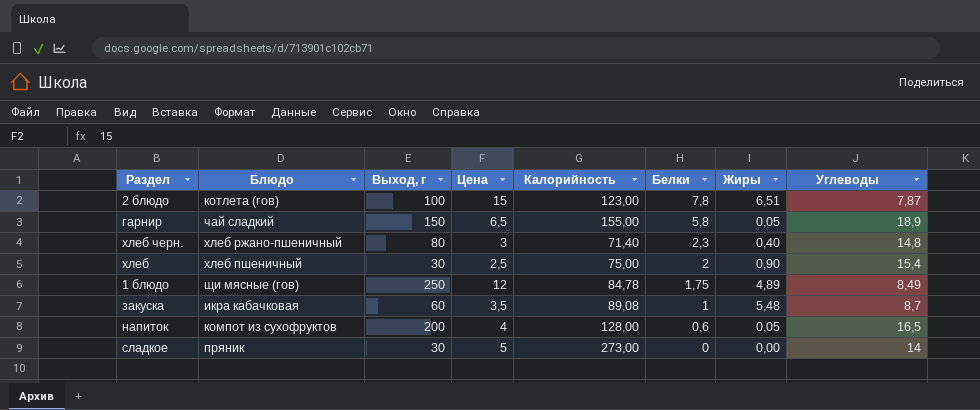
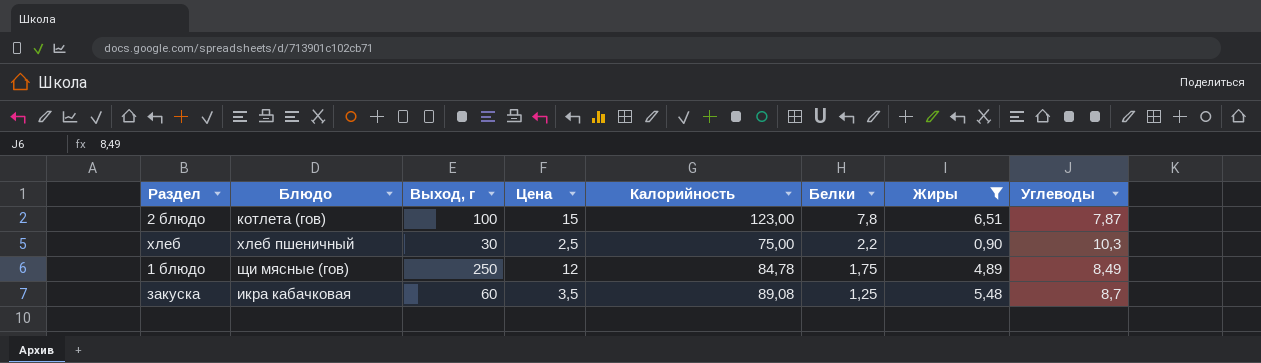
filter: none -> Жиры >= 0,90
хлеб | Белки: 2 -> 2,2
хлеб | Углеводы: 15,4 -> 10,3
закуска | Белки: 1 -> 1,25

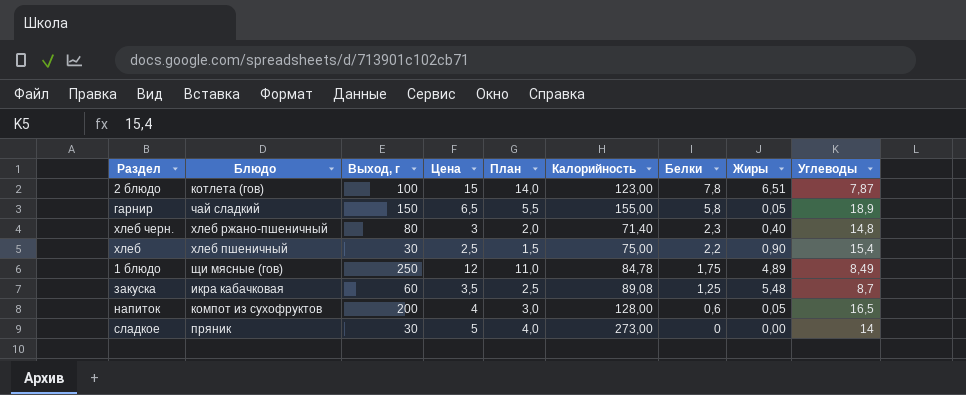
filter: Жиры >= 0,90 -> none
column План | formula: none -> [Цена] - 1
хлеб | Углеводы: 10,3 -> 15,4

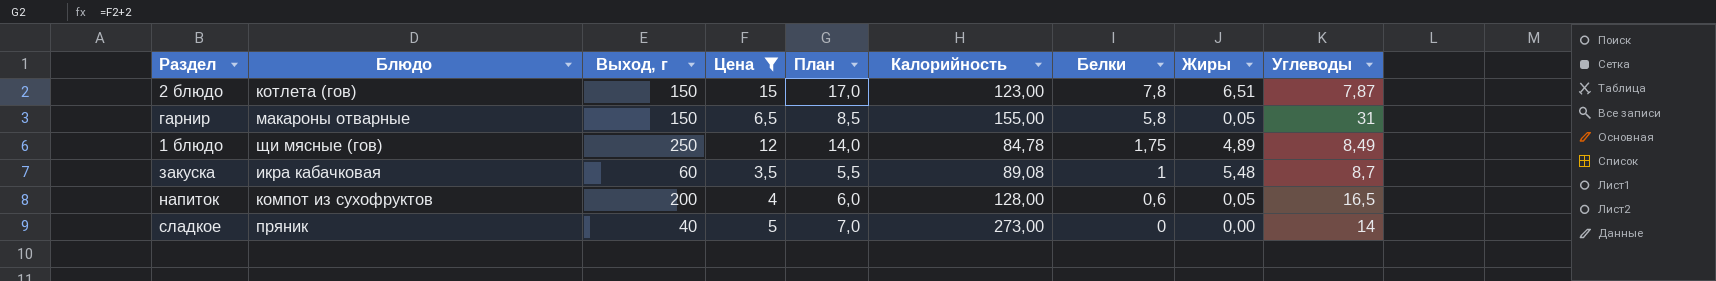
filter: none -> Цена >= 3,5
column План | formula: [Цена] - 1 -> [Цена] + 2
2 блюдо | Выход, г: 100 -> 150
гарнир | Блюдо: чай сладкий -> макароны отварные
гарнир | Углеводы: 18,9 -> 31
закуска | Белки: 1,25 -> 1
сладкое | Выход, г: 30 -> 40

